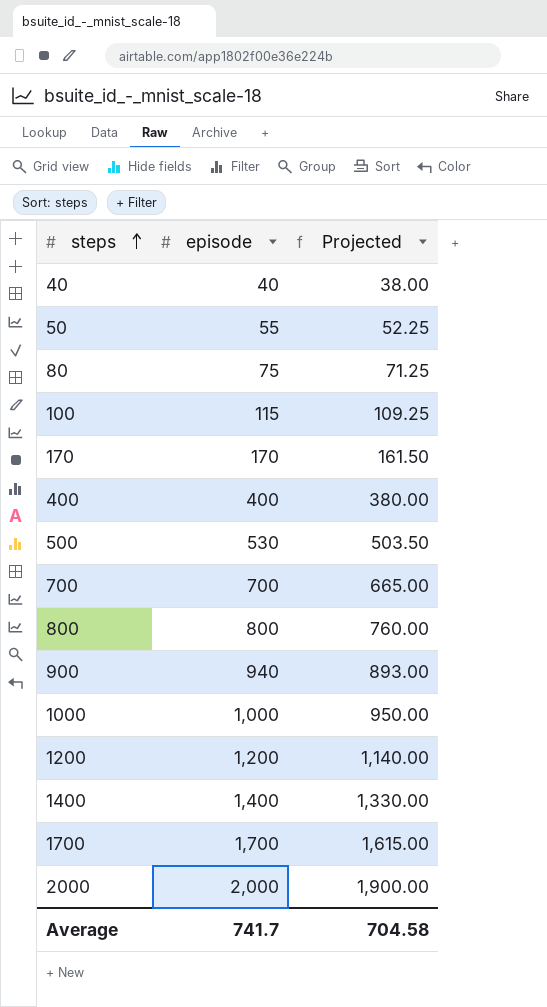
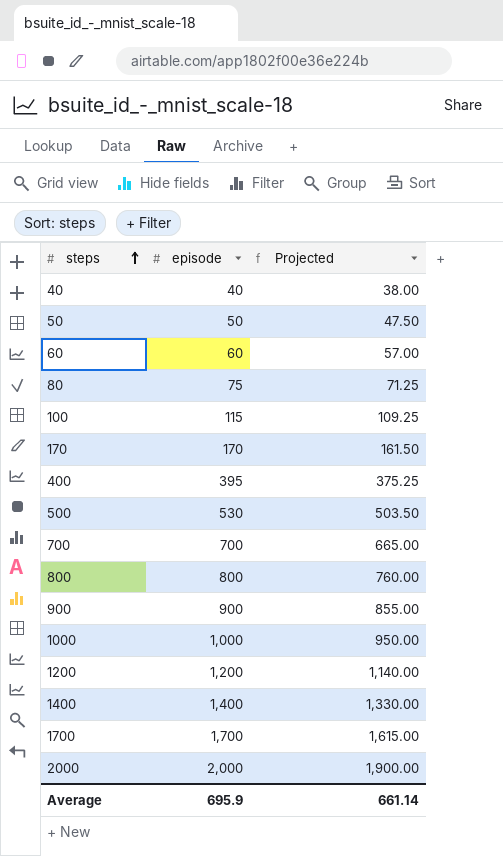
50 | episode: 55 -> 50
50 | Projected: 52.25 -> 47.50
row 60: none -> 60 | 57.00
400 | episode: 400 -> 395
400 | Projected: 380.00 -> 375.25
900 | episode: 940 -> 900
900 | Projected: 893.00 -> 855.00
Average | episode: 741.7 -> 695.9
Average | Projected: 704.58 -> 661.14

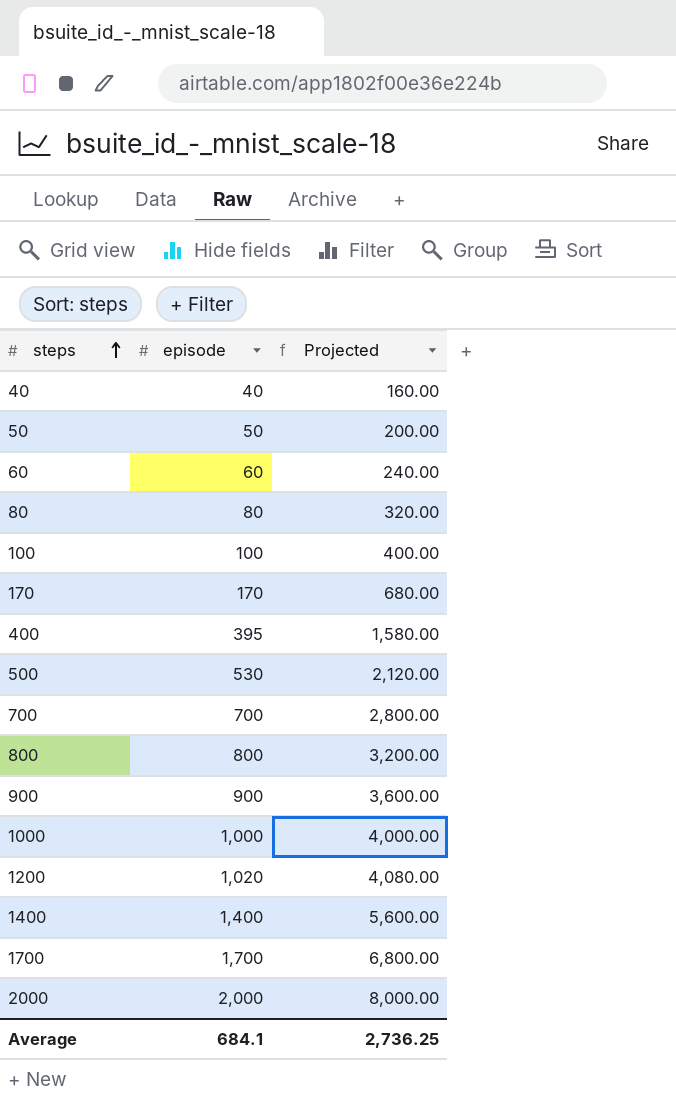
column Projected | formula: [episode] * 0.95 -> [episode] * 4
80 | episode: 75 -> 80
100 | episode: 115 -> 100
1200 | episode: 1,200 -> 1,020
Average | episode: 695.9 -> 684.1
Average | Projected: 661.14 -> 2,736.25

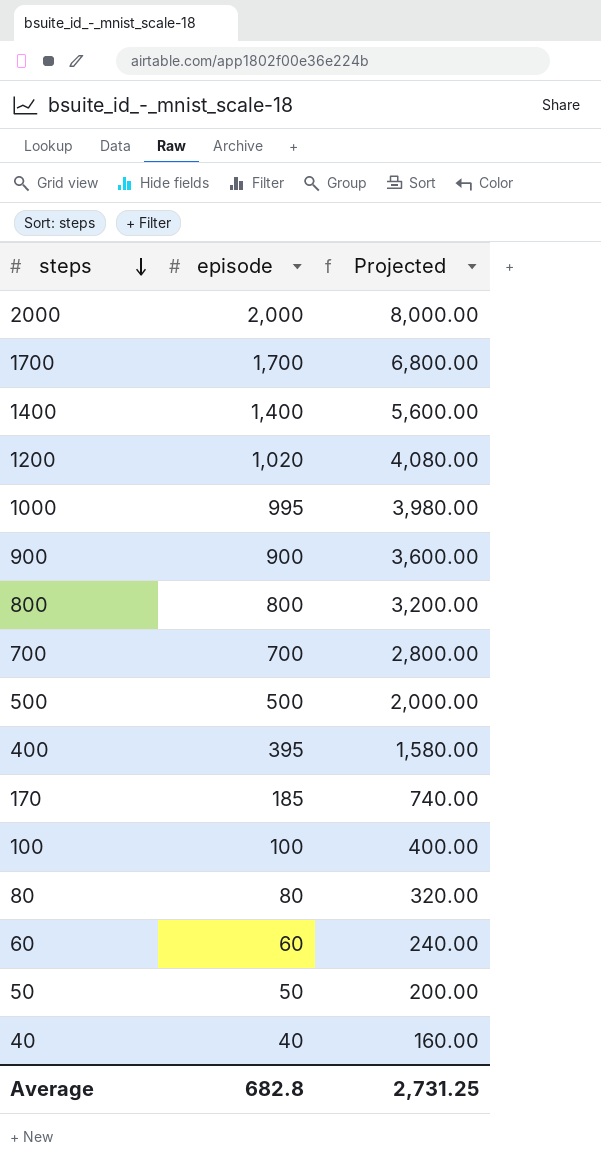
row order: steps ascending -> steps descending
1000 | episode: 1,000 -> 995
1000 | Projected: 4,000.00 -> 3,980.00
500 | episode: 530 -> 500
500 | Projected: 2,120.00 -> 2,000.00
170 | episode: 170 -> 185
170 | Projected: 680.00 -> 740.00
Average | episode: 684.1 -> 682.8
Average | Projected: 2,736.25 -> 2,731.25

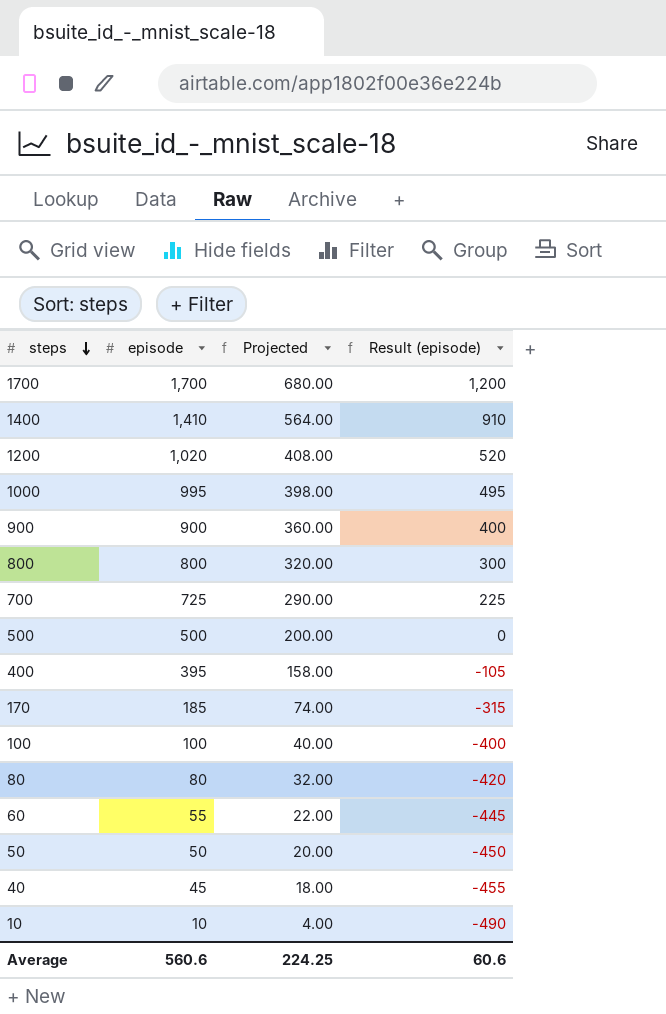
column Projected | formula: [episode] * 4 -> [episode] * 0.4
column Result (episode) | formula: none -> [episode] - 500
row 2000: 2,000 | 8,000.00 -> none
1400 | episode: 1,400 -> 1,410
700 | episode: 700 -> 725
60 | episode: 60 -> 55
40 | episode: 40 -> 45
row 10: none -> 10 | 4.00 | -490
Average | episode: 682.8 -> 560.6
Average | Projected: 2,731.25 -> 224.25

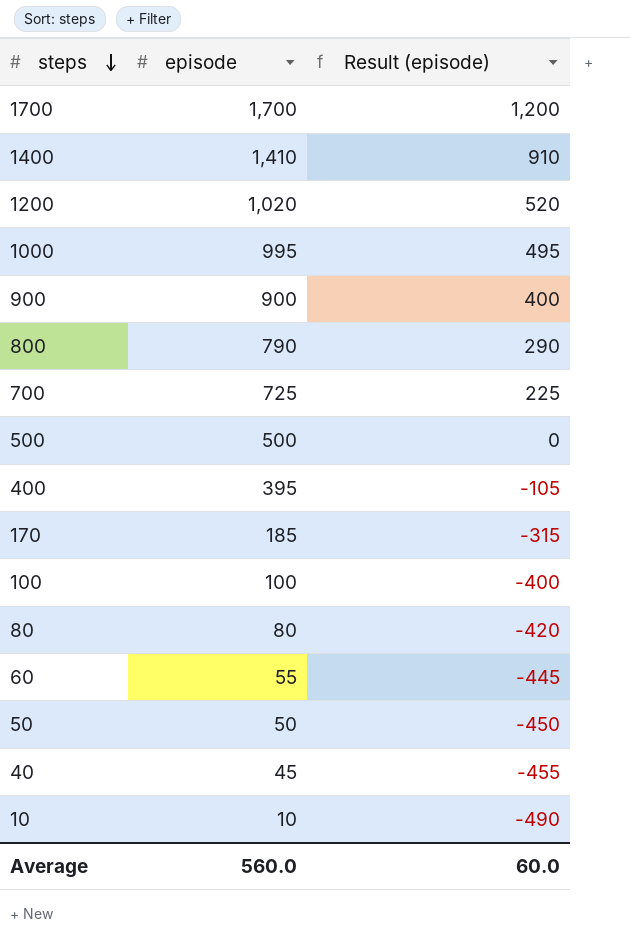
column Projected | formula: [episode] * 0.4 -> none
800 | episode: 800 -> 790
800 | Result (episode): 300 -> 290
Average | episode: 560.6 -> 560.0
Average | Result (episode): 60.6 -> 60.0

